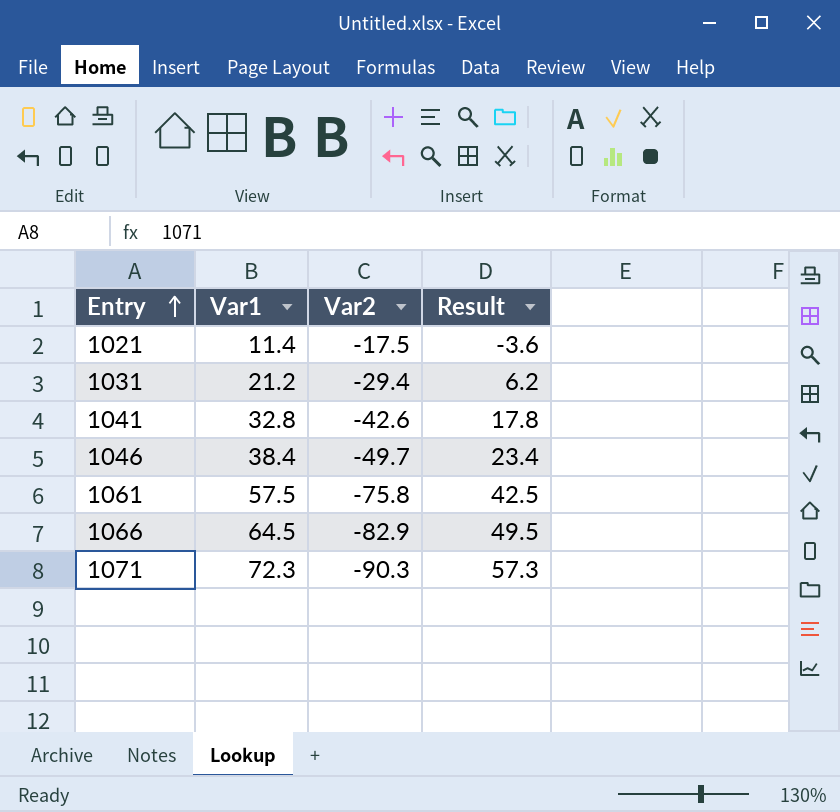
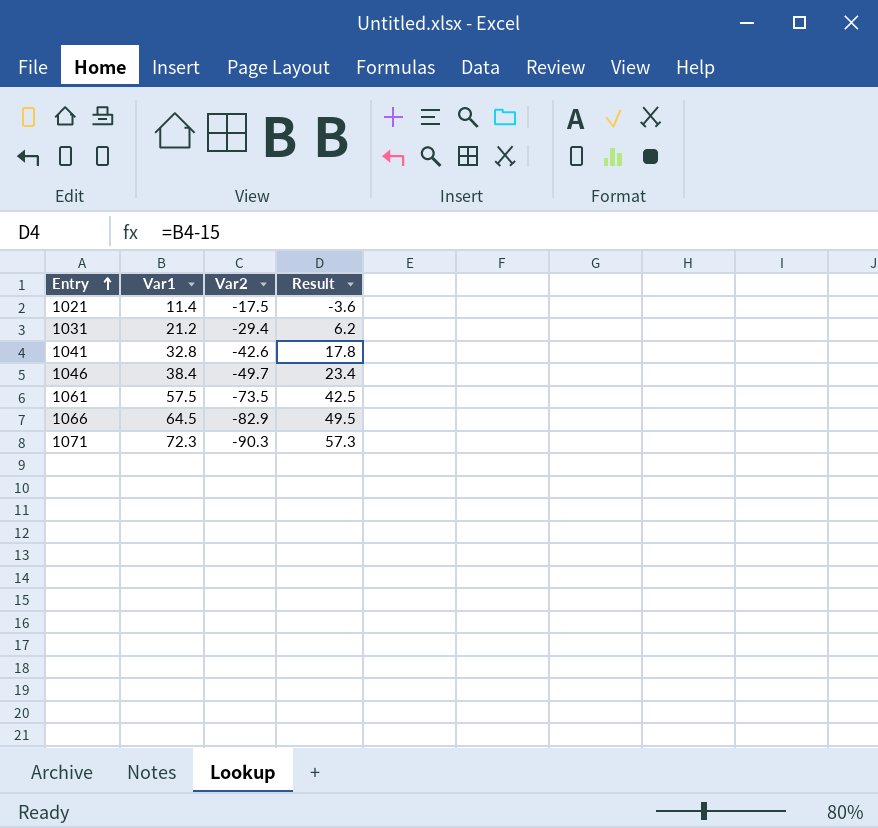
1061 | Var2: -75.8 -> -73.5

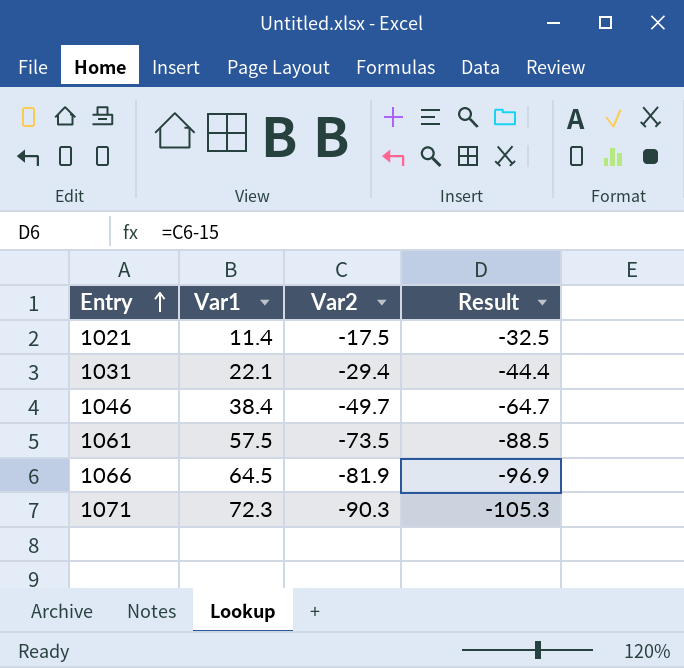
column Result | formula: [Var1] - 15 -> [Var2] - 15
row 1041: 32.8 | -42.6 | 17.8 -> none
1031 | Var1: 21.2 -> 22.1
1066 | Var2: -82.9 -> -81.9

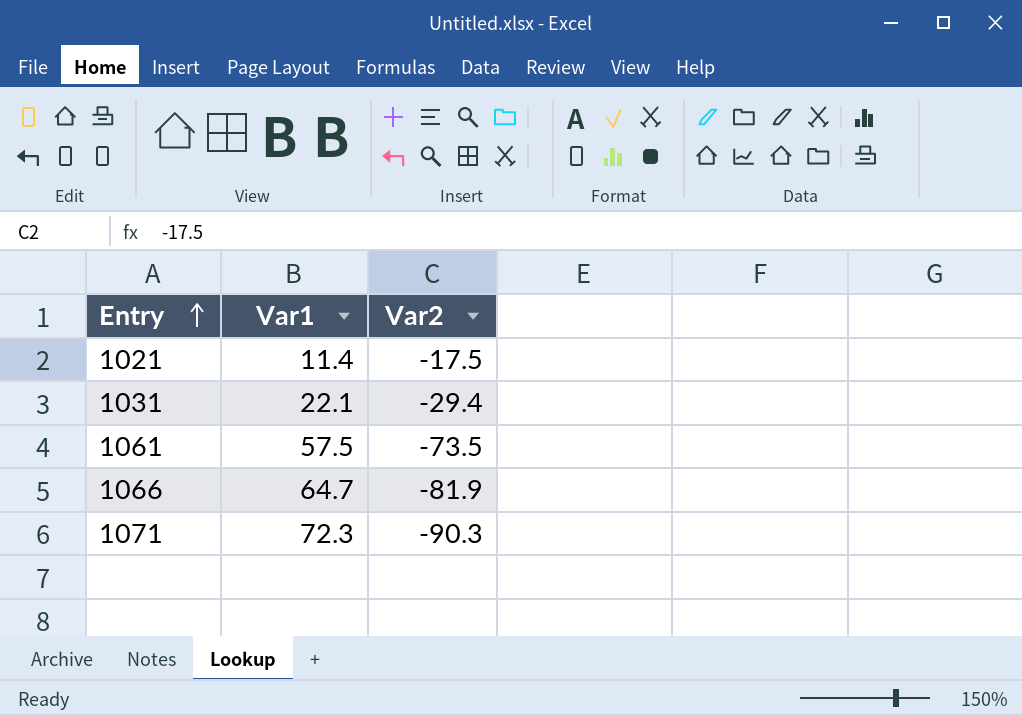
column Result | formula: [Var2] - 15 -> none
row 1046: 38.4 | -49.7 | -64.7 -> none
1066 | Var1: 64.5 -> 64.7

